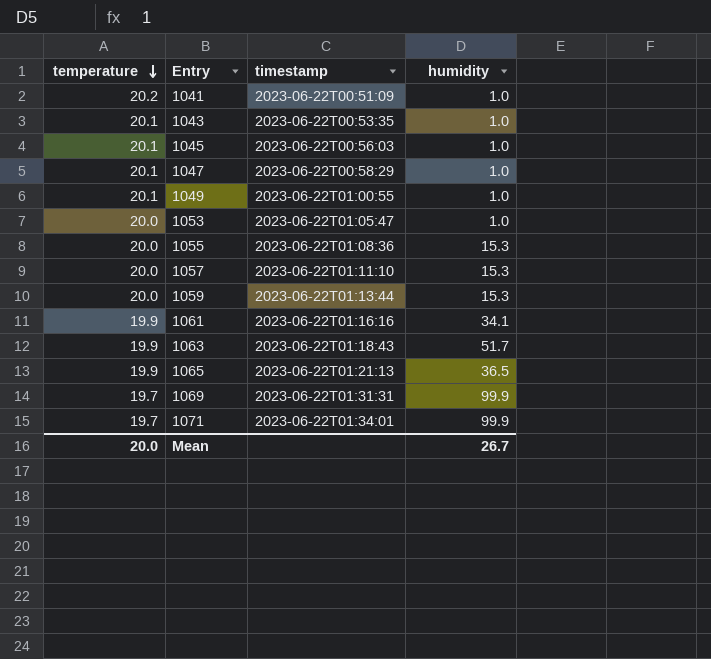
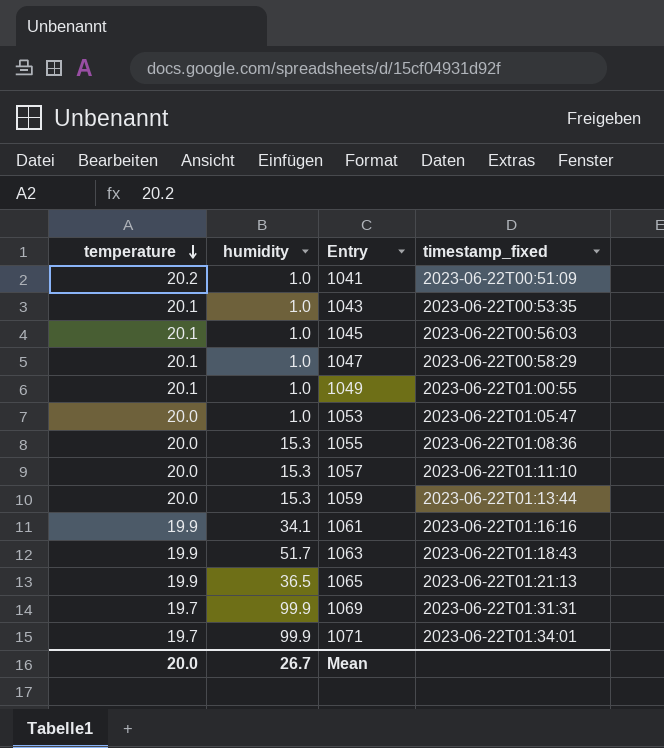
column humidity | position: 4 -> 2
column name: timestamp -> timestamp_fixed

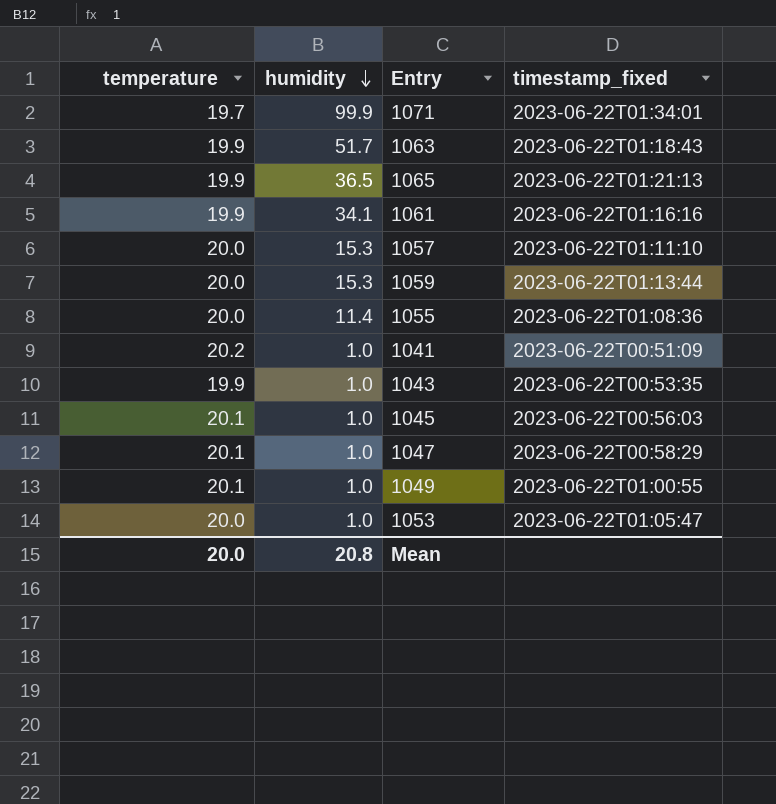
row order: temperature descending -> humidity descending
row 1069: 19.7 | 99.9 | 2023-06-22T01:31:31 -> none
1055 | humidity: 15.3 -> 11.4
1043 | temperature: 20.1 -> 19.9
Mean | humidity: 26.7 -> 20.8

